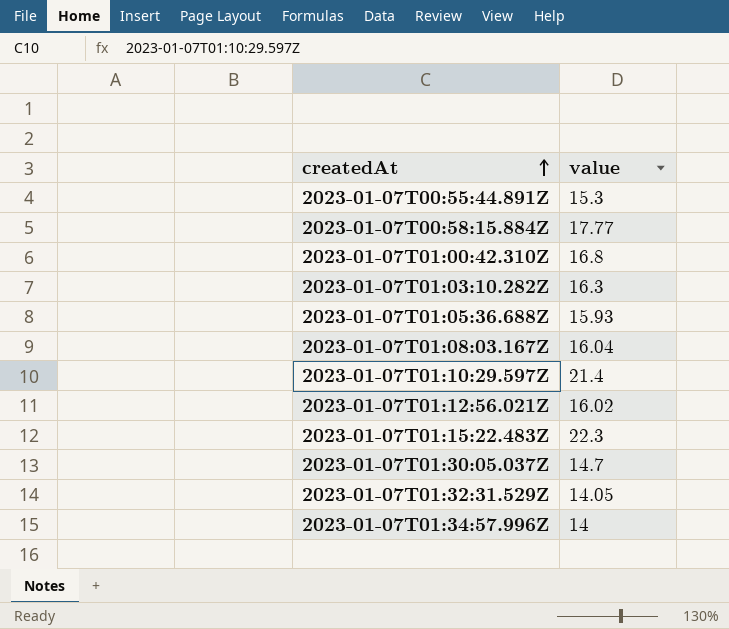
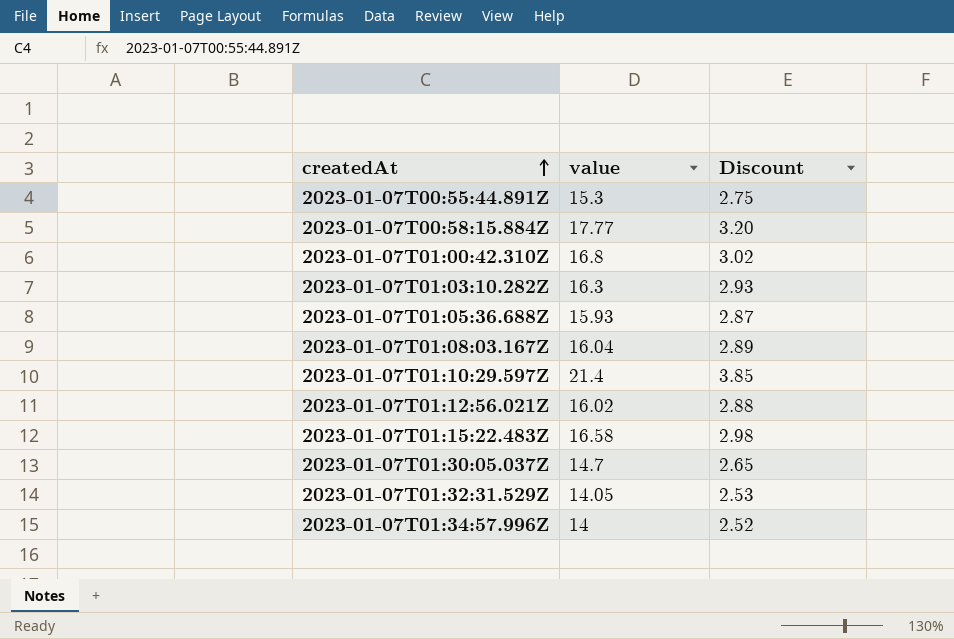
column Discount | formula: none -> [value] * 0.18
2023-01-07T01:15:22.483Z | value: 22.3 -> 16.58

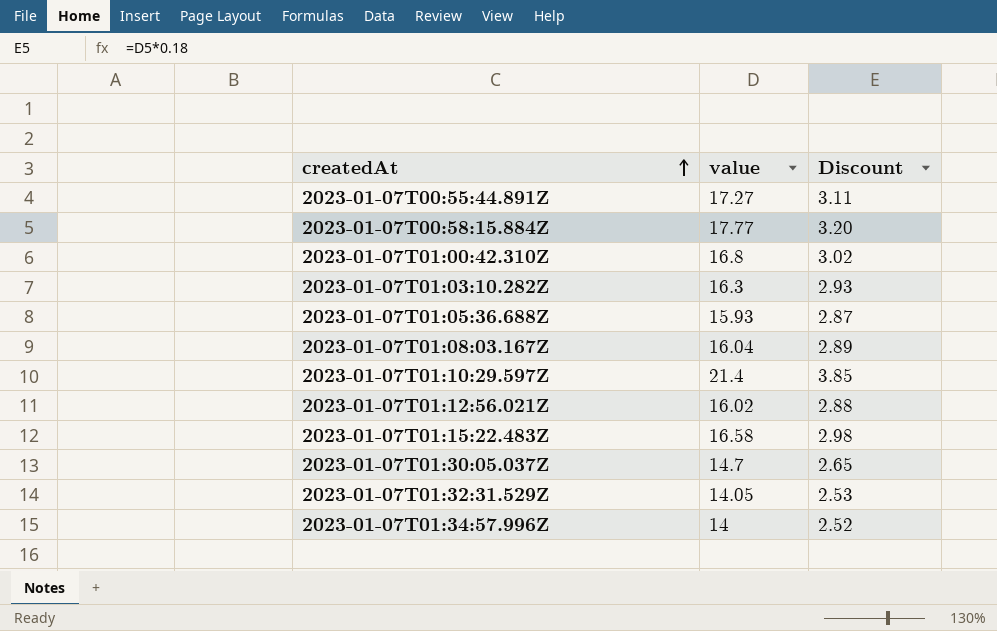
2023-01-07T00:55:44.891Z | value: 15.3 -> 17.27
2023-01-07T00:55:44.891Z | Discount: 2.75 -> 3.11

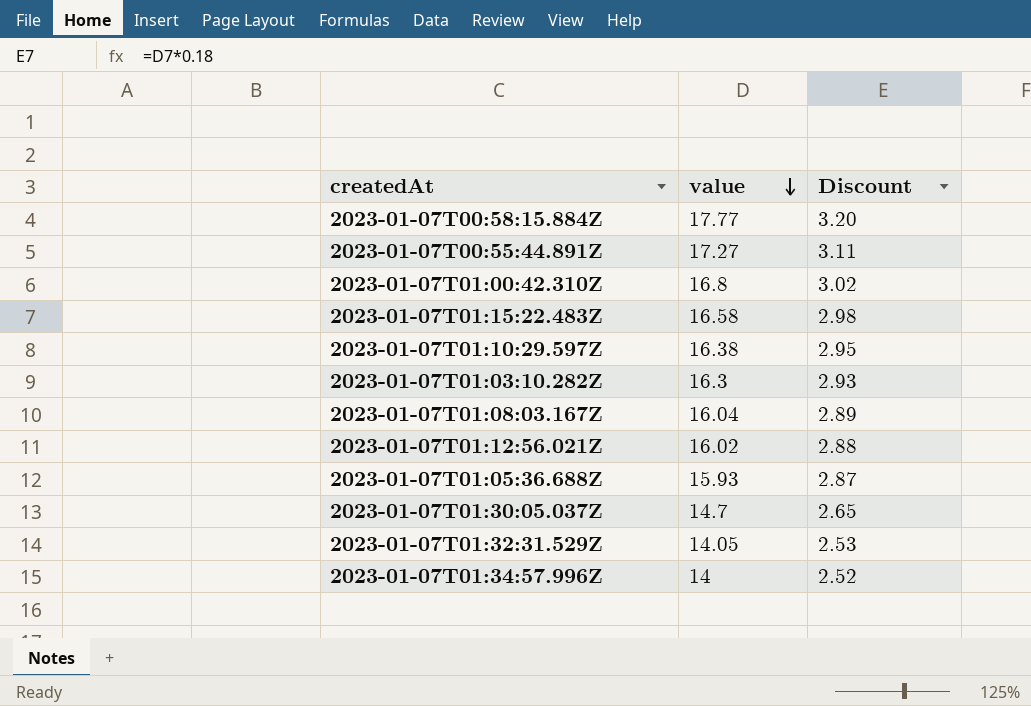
row order: createdAt ascending -> value descending
2023-01-07T01:10:29.597Z | value: 21.4 -> 16.38
2023-01-07T01:10:29.597Z | Discount: 3.85 -> 2.95

